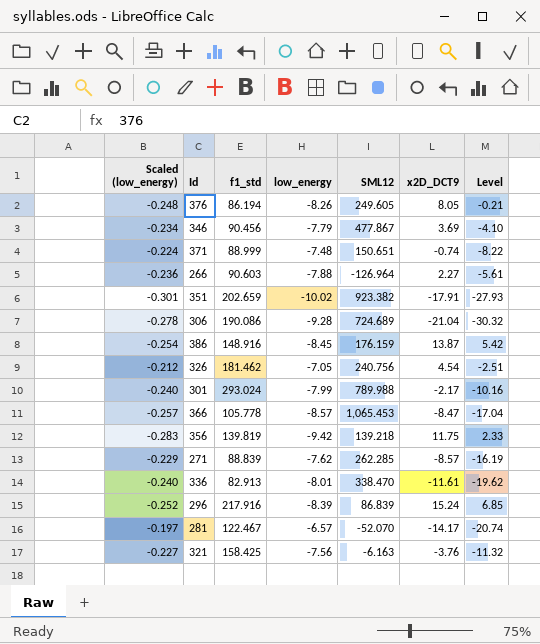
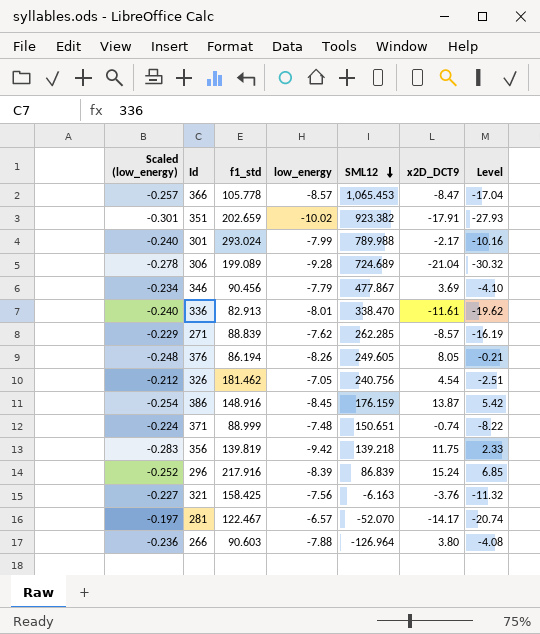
row order: none -> SML12 descending
306 | f1_std: 190.086 -> 199.089
266 | x2D_DCT9: 2.27 -> 3.80
266 | Level: -5.61 -> -4.08

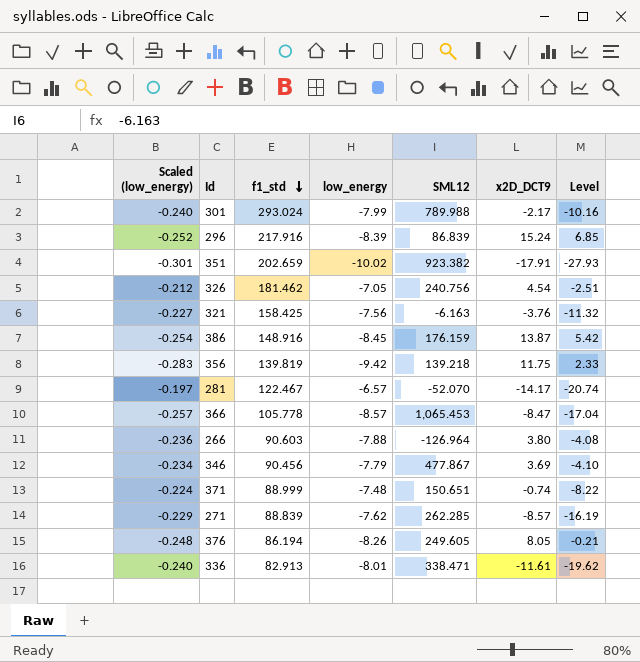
row order: SML12 descending -> f1_std descending
row 306: -0.278 | 199.089 | -9.28 | 724.689 | -21.04 | -30.32 -> none
336 | SML12: 338.470 -> 338.471

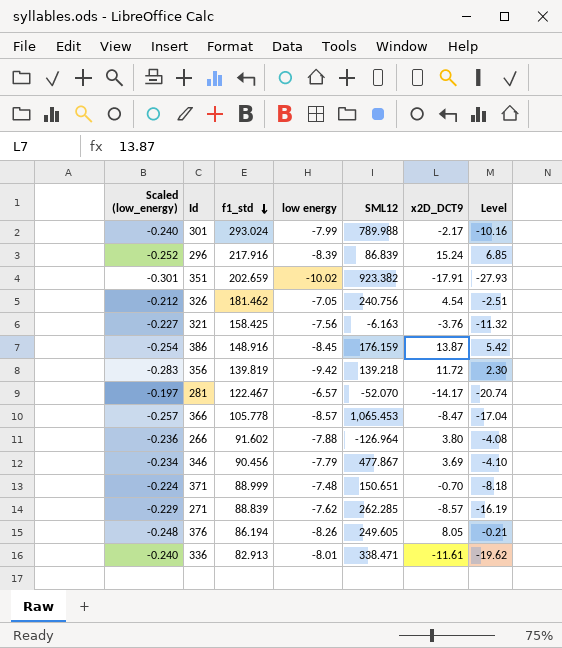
column name: low_energy -> low energy
356 | x2D_DCT9: 11.75 -> 11.72
356 | Level: 2.33 -> 2.30
266 | f1_std: 90.603 -> 91.602
371 | x2D_DCT9: -0.74 -> -0.70
371 | Level: -8.22 -> -8.18

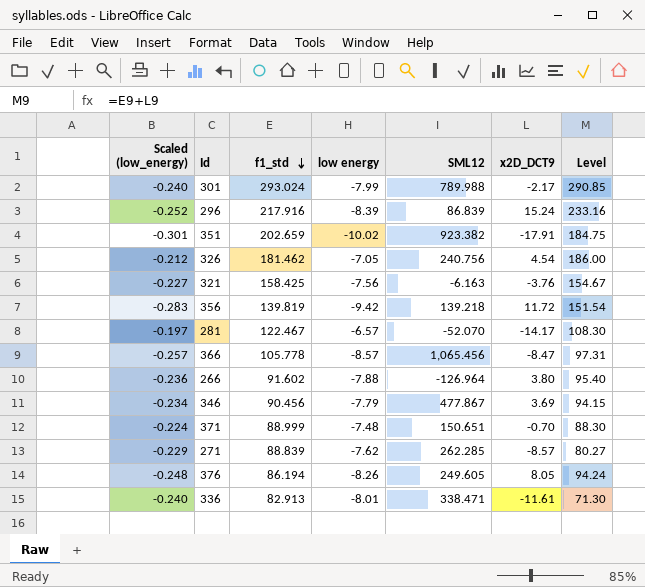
column Level | formula: [low energy] + [x2D_DCT9] -> [f1_std] + [x2D_DCT9]
row 386: -0.254 | 148.916 | -8.45 | 176.159 | 13.87 | 5.42 -> none
366 | SML12: 1,065.453 -> 1,065.456

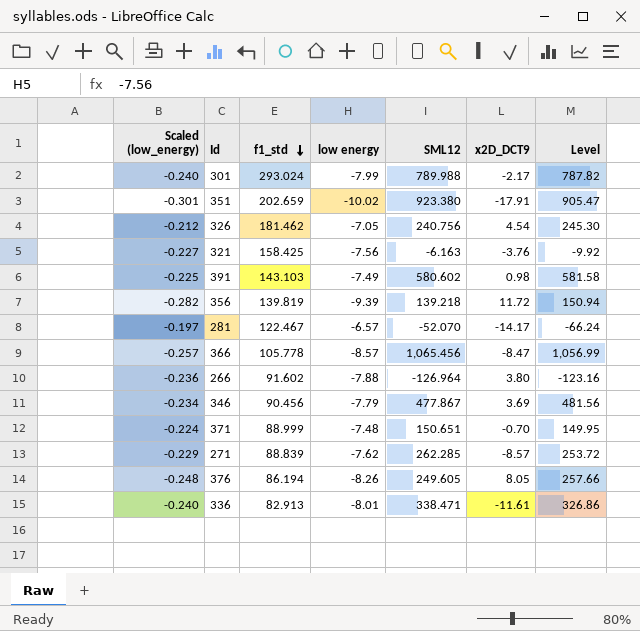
column Level | formula: [f1_std] + [x2D_DCT9] -> [SML12] + [x2D_DCT9]
row 296: -0.252 | 217.916 | -8.39 | 86.839 | 15.24 | 233.16 -> none
351 | SML12: 923.382 -> 923.380
row 391: none -> -0.225 | 143.103 | -7.49 | 580.602 | 0.98 | 581.58
356 | Scaled (low_energy): -0.283 -> -0.282
356 | low energy: -9.42 -> -9.39

